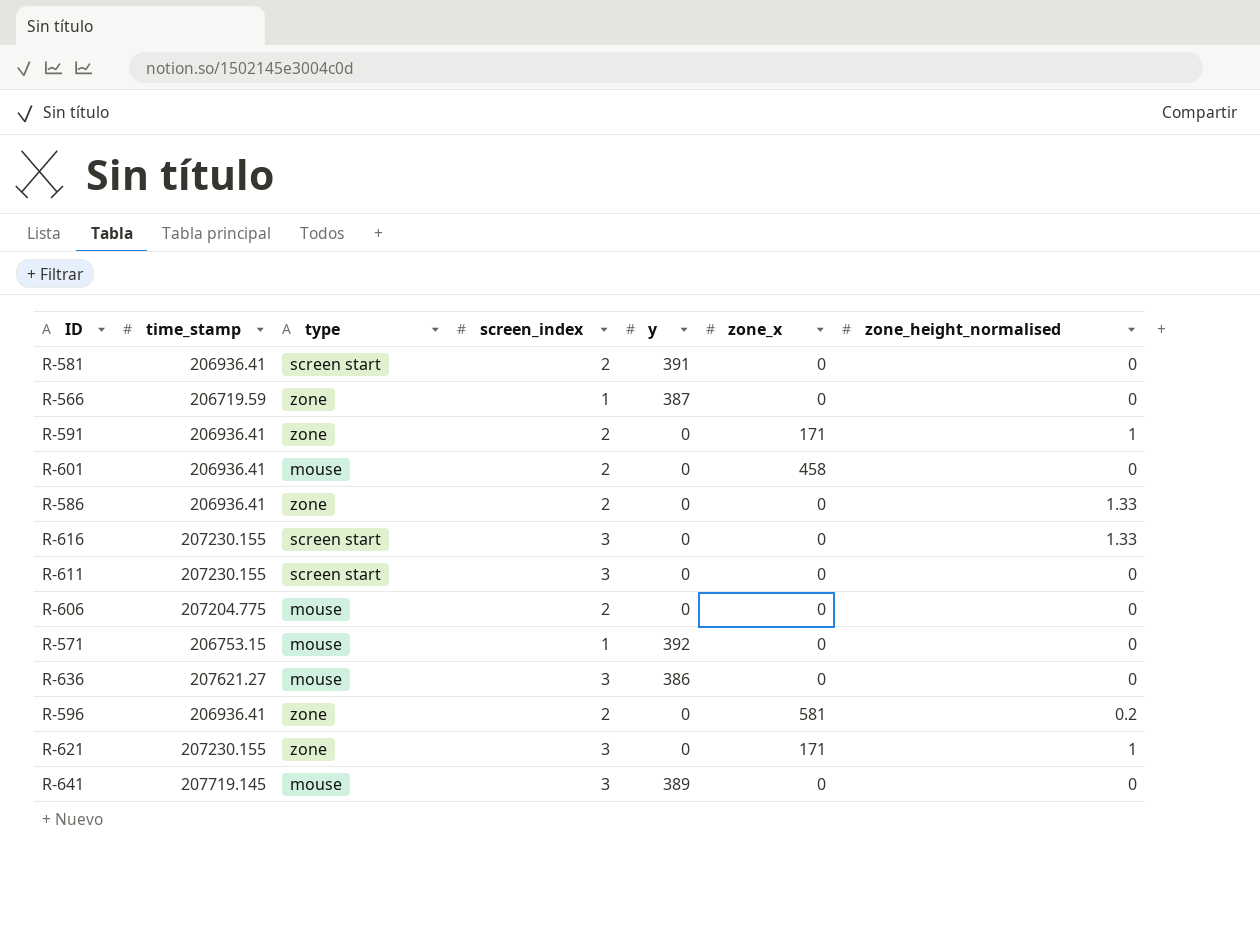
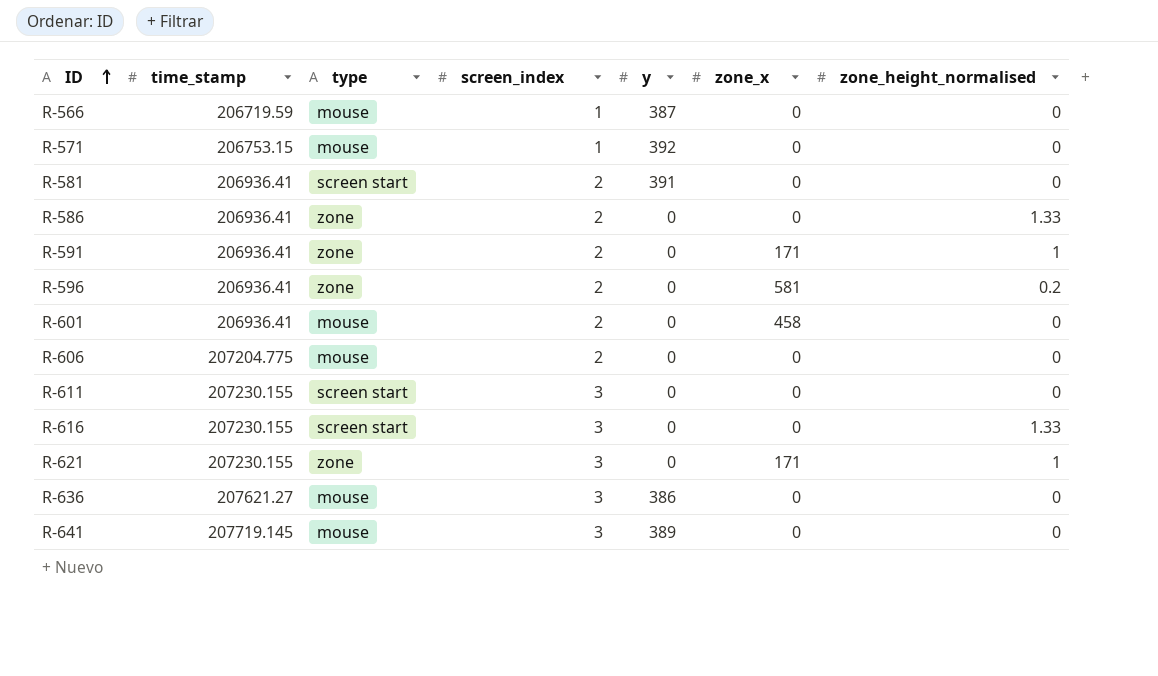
row order: none -> ID ascending
R-566 | type: zone -> mouse

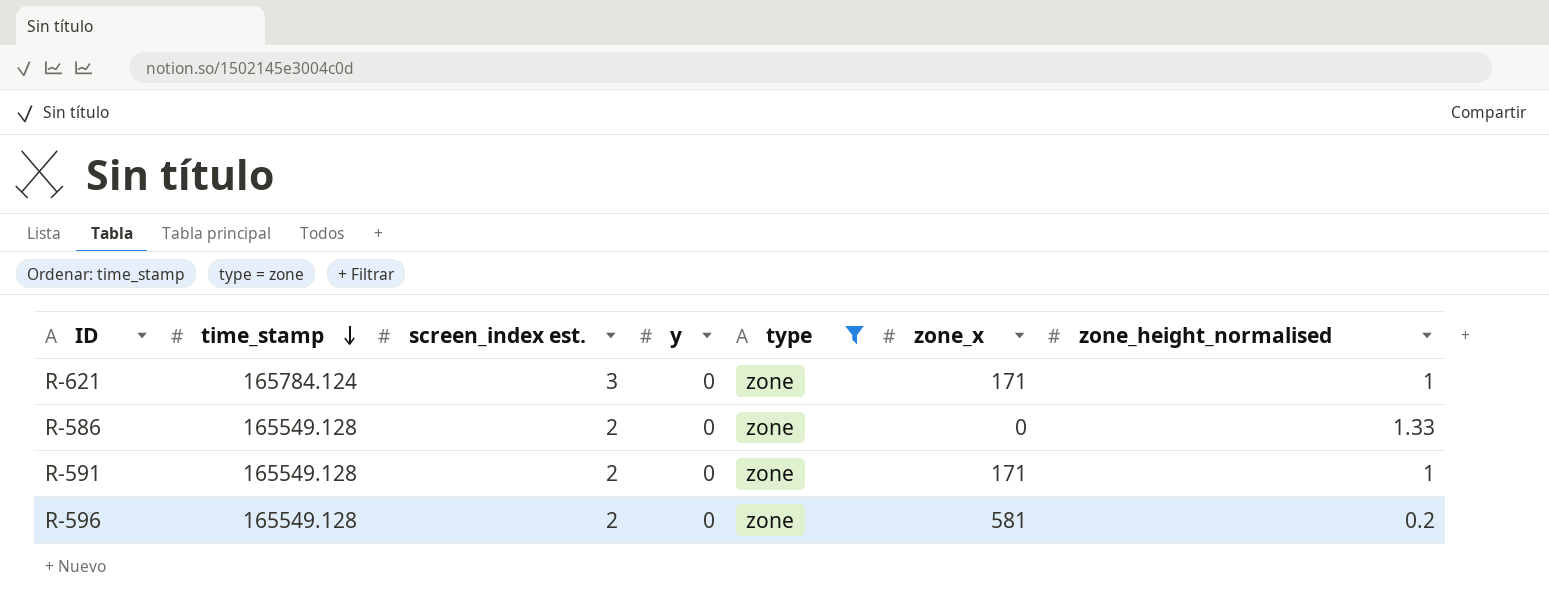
filter: none -> type = zone
row order: ID ascending -> time_stamp descending
column name: screen_index -> screen_index est.
column type | position: 3 -> 5
R-621 | time_stamp: 207230.155 -> 165784.124
R-586 | time_stamp: 206936.41 -> 165549.128
R-591 | time_stamp: 206936.41 -> 165549.128
R-596 | time_stamp: 206936.41 -> 165549.128

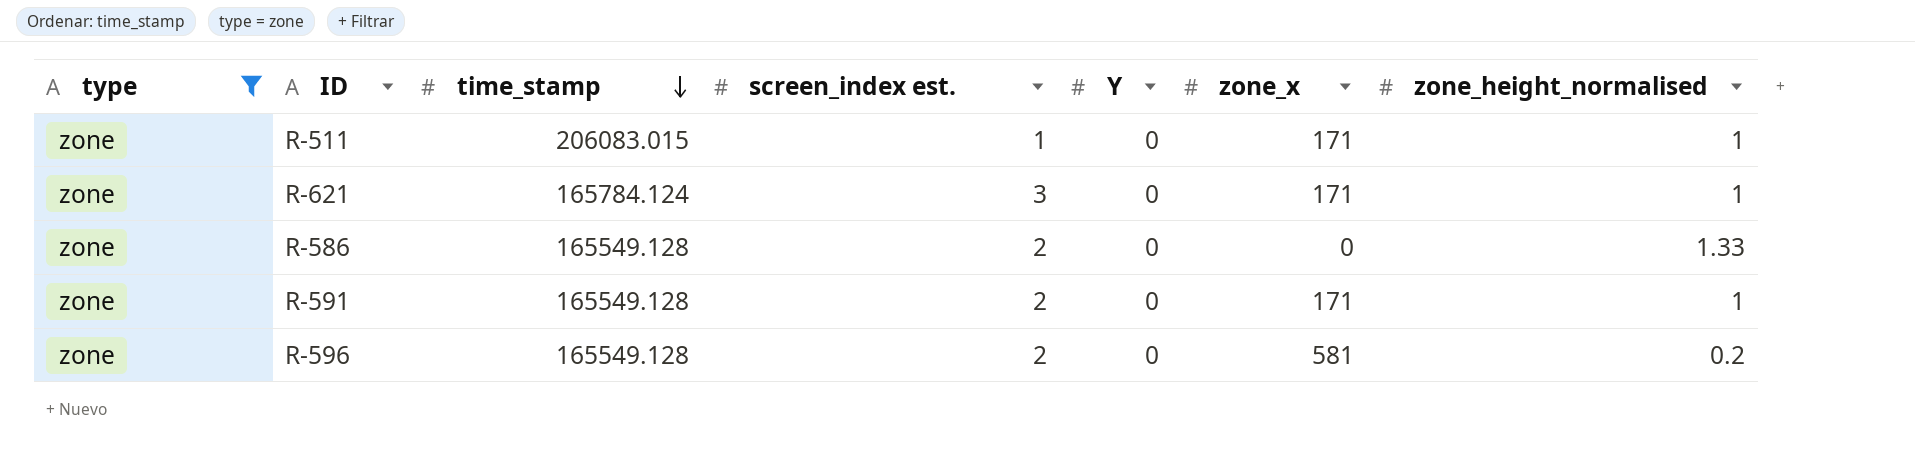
column type | position: 5 -> 1
column name: y -> Y
row R-511: none -> zone | 206083.015 | 1 | 0 | 171 | 1

